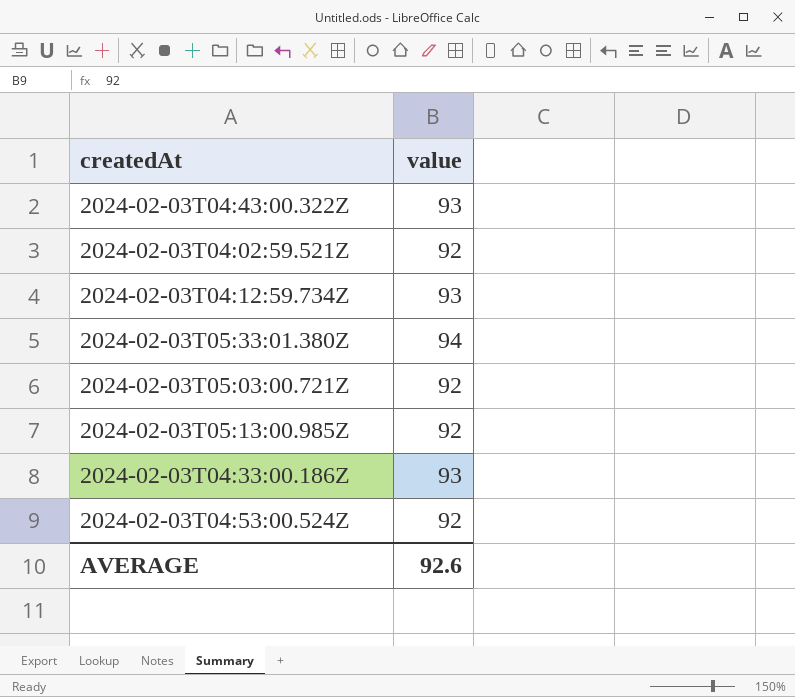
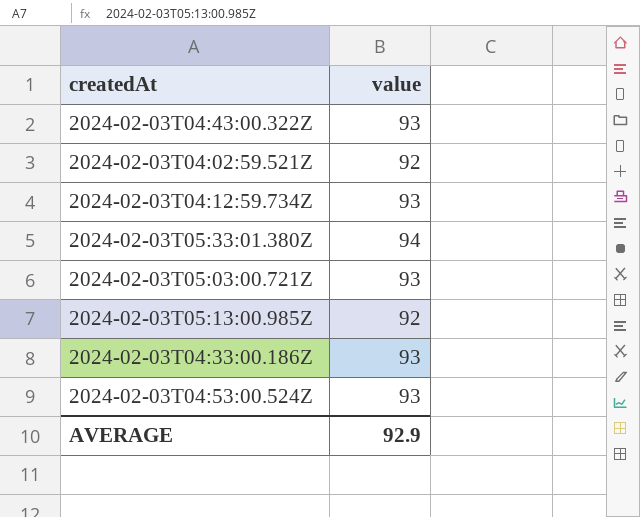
2024-02-03T05:03:00.721Z | value: 92 -> 93
2024-02-03T04:53:00.524Z | value: 92 -> 93
AVERAGE | value: 92.6 -> 92.9

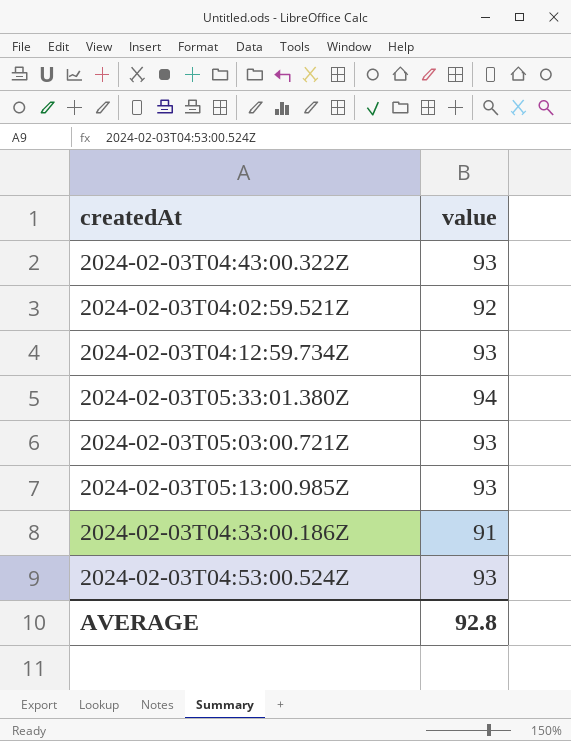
2024-02-03T05:13:00.985Z | value: 92 -> 93
2024-02-03T04:33:00.186Z | value: 93 -> 91
AVERAGE | value: 92.9 -> 92.8

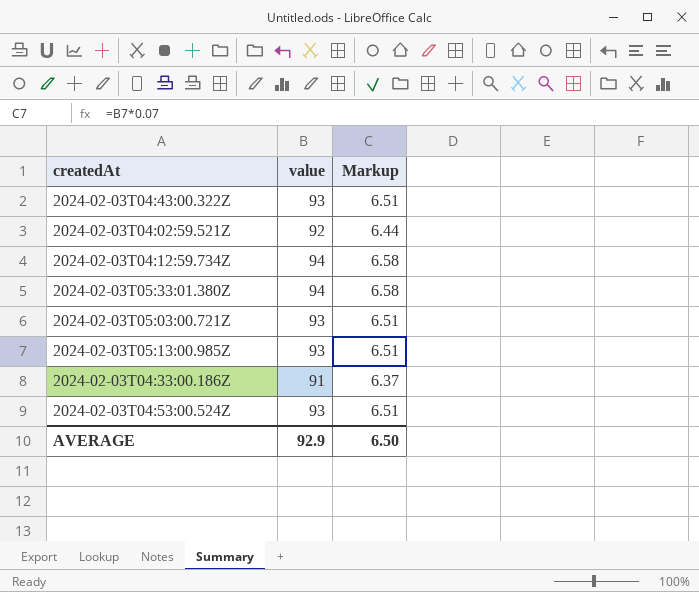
column Markup | formula: none -> [value] * 0.07
2024-02-03T04:12:59.734Z | value: 93 -> 94
AVERAGE | value: 92.8 -> 92.9

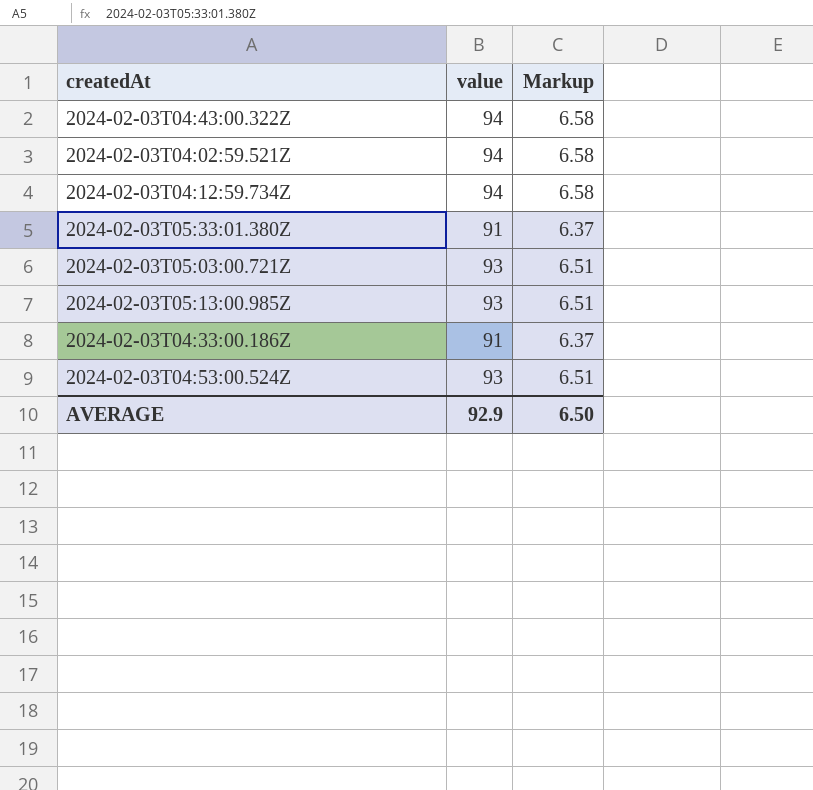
2024-02-03T04:43:00.322Z | value: 93 -> 94
2024-02-03T04:43:00.322Z | Markup: 6.51 -> 6.58
2024-02-03T04:02:59.521Z | value: 92 -> 94
2024-02-03T04:02:59.521Z | Markup: 6.44 -> 6.58
2024-02-03T05:33:01.380Z | value: 94 -> 91
2024-02-03T05:33:01.380Z | Markup: 6.58 -> 6.37

